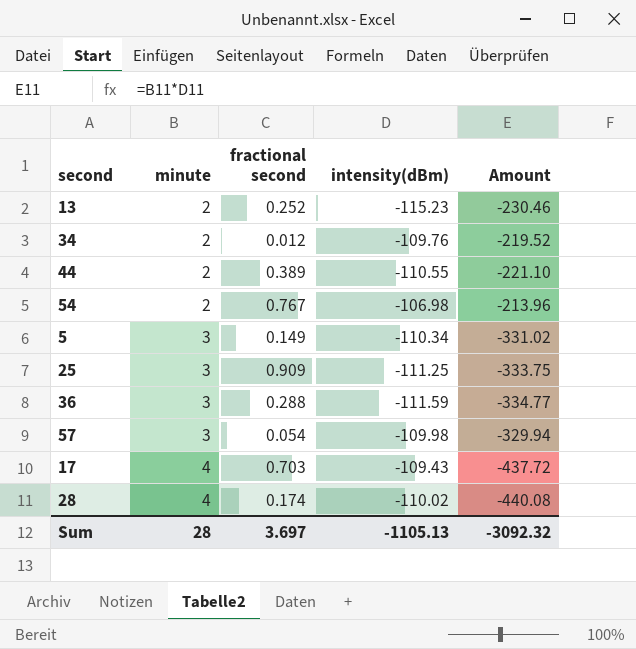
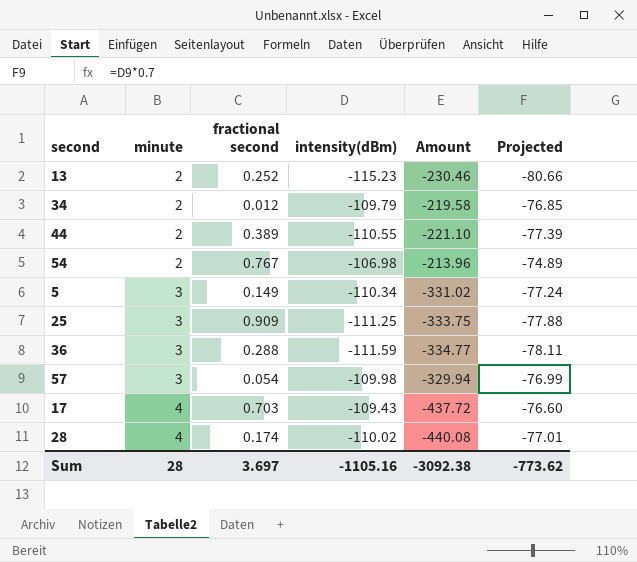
column Projected | formula: none -> [intensity(dBm)] * 0.7
34 | intensity(dBm): -109.76 -> -109.79
34 | Amount: -219.52 -> -219.58
Sum | intensity(dBm): -1105.13 -> -1105.16
Sum | Amount: -3092.32 -> -3092.38

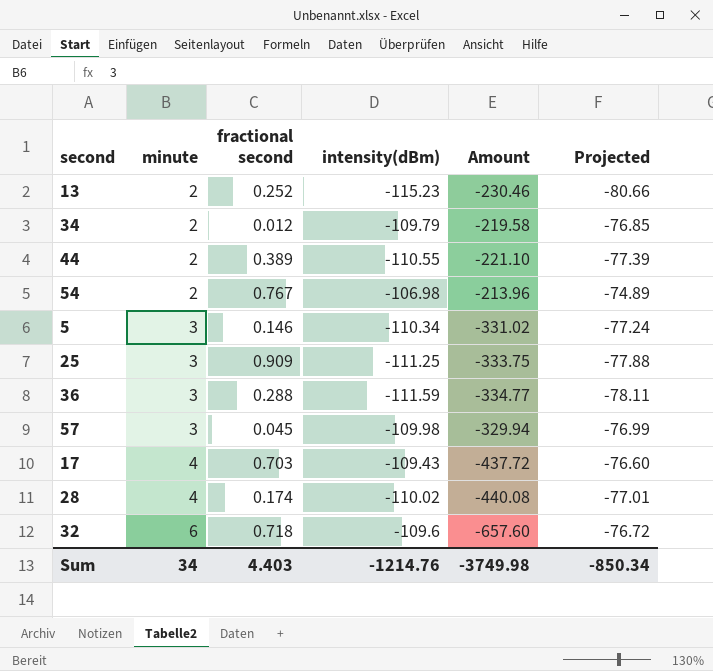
5 | fractional second: 0.149 -> 0.146
57 | fractional second: 0.054 -> 0.045
row 32: none -> 6 | 0.718 | -109.6 | -657.60 | -76.72
Sum | minute: 28 -> 34
Sum | fractional second: 3.697 -> 4.403
Sum | intensity(dBm): -1105.16 -> -1214.76
Sum | Amount: -3092.38 -> -3749.98
Sum | Projected: -773.62 -> -850.34

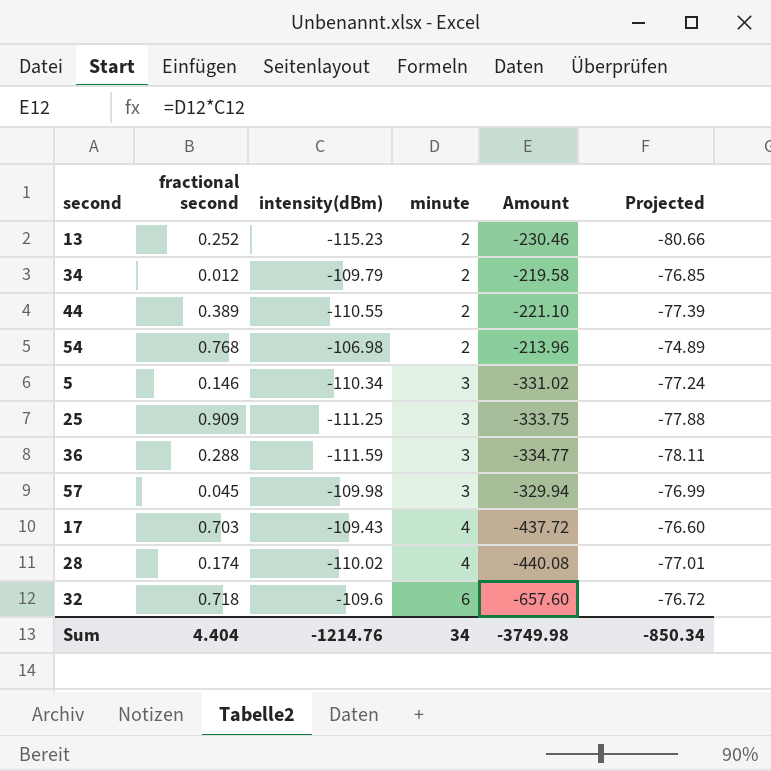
column minute | position: 2 -> 4
54 | fractional second: 0.767 -> 0.768
Sum | fractional second: 4.403 -> 4.404

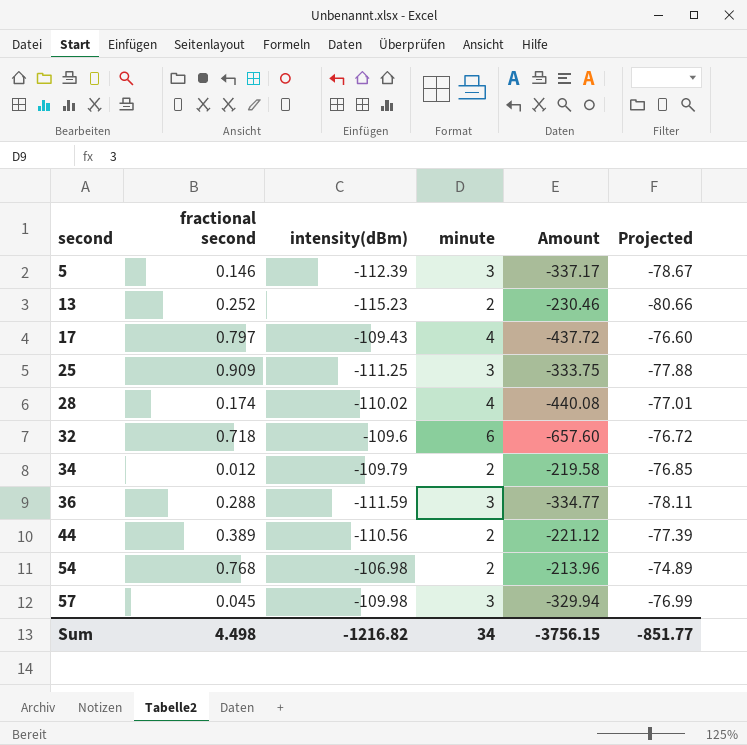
row order: minute ascending -> second ascending
5 | intensity(dBm): -110.34 -> -112.39
5 | Amount: -331.02 -> -337.17
5 | Projected: -77.24 -> -78.67
17 | fractional second: 0.703 -> 0.797
44 | intensity(dBm): -110.55 -> -110.56
44 | Amount: -221.10 -> -221.12
Sum | fractional second: 4.404 -> 4.498
Sum | intensity(dBm): -1214.76 -> -1216.82
Sum | Amount: -3749.98 -> -3756.15
Sum | Projected: -850.34 -> -851.77

